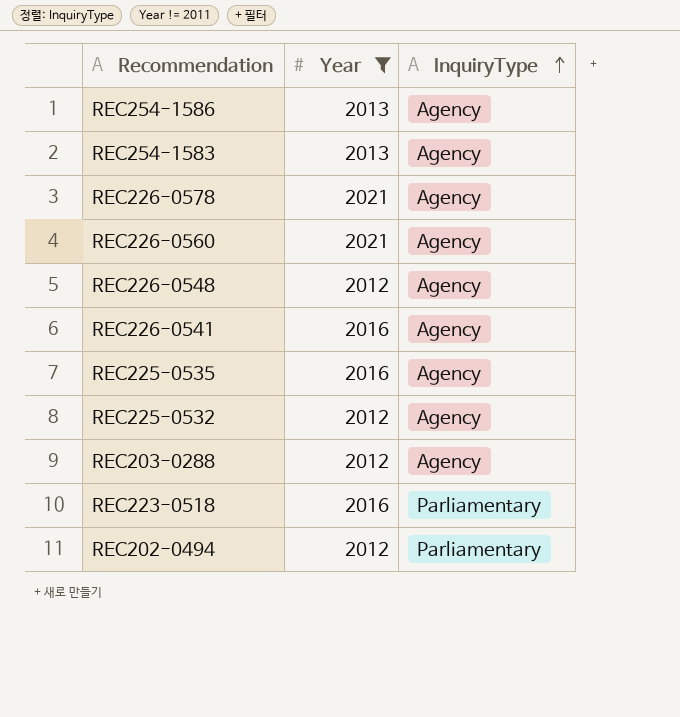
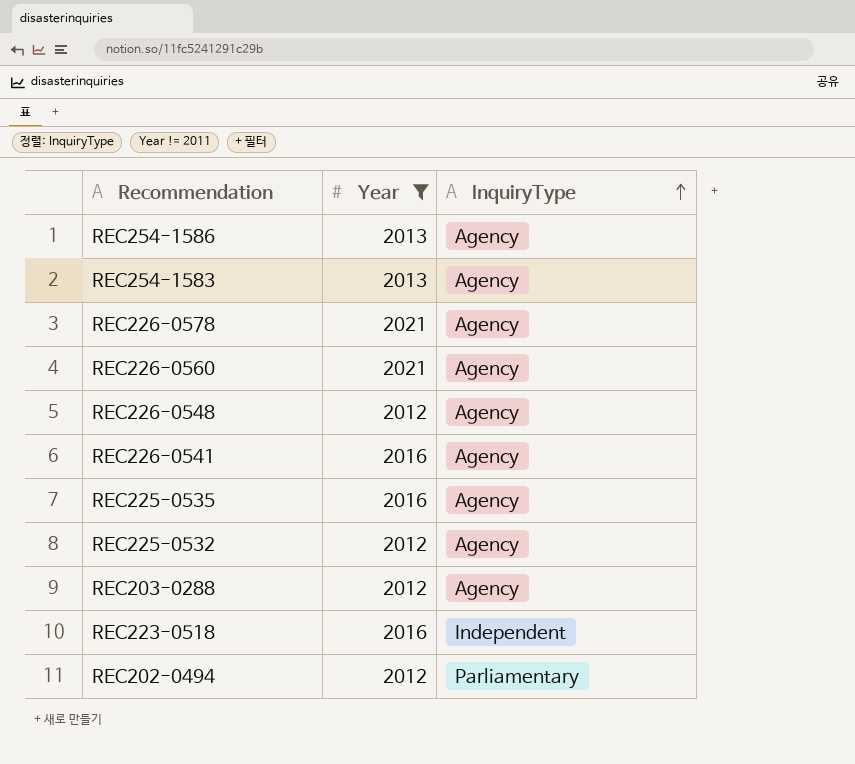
REC223-0518 | InquiryType: Parliamentary -> Independent

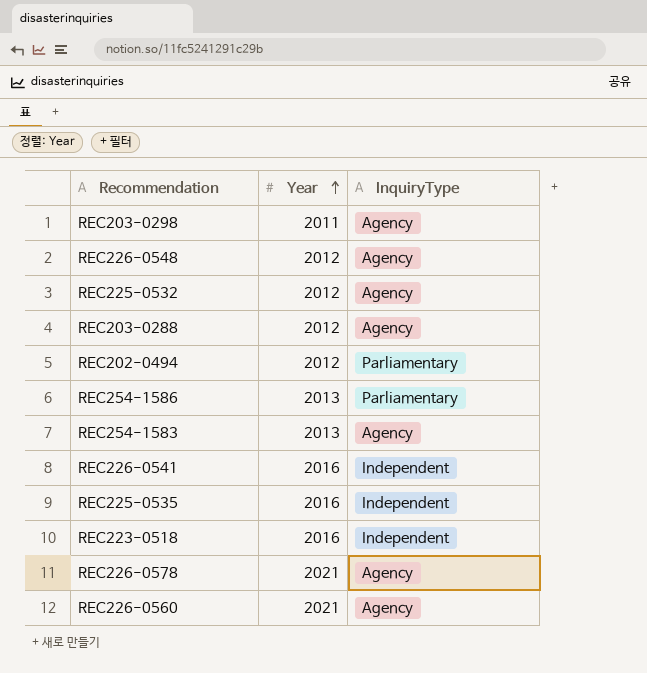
filter: Year != 2011 -> none
row order: InquiryType ascending -> Year ascending
REC254-1586 | InquiryType: Agency -> Parliamentary
REC226-0541 | InquiryType: Agency -> Independent
REC225-0535 | InquiryType: Agency -> Independent

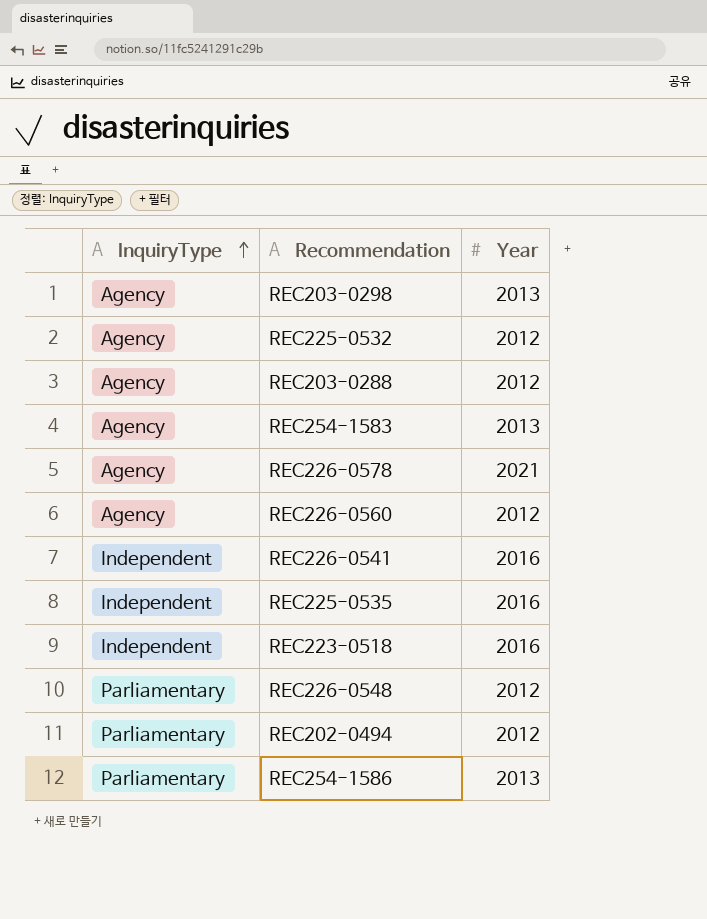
row order: Year ascending -> InquiryType ascending
column InquiryType | position: 3 -> 1
REC203-0298 | Year: 2011 -> 2013
REC226-0560 | Year: 2021 -> 2012
REC226-0548 | InquiryType: Agency -> Parliamentary

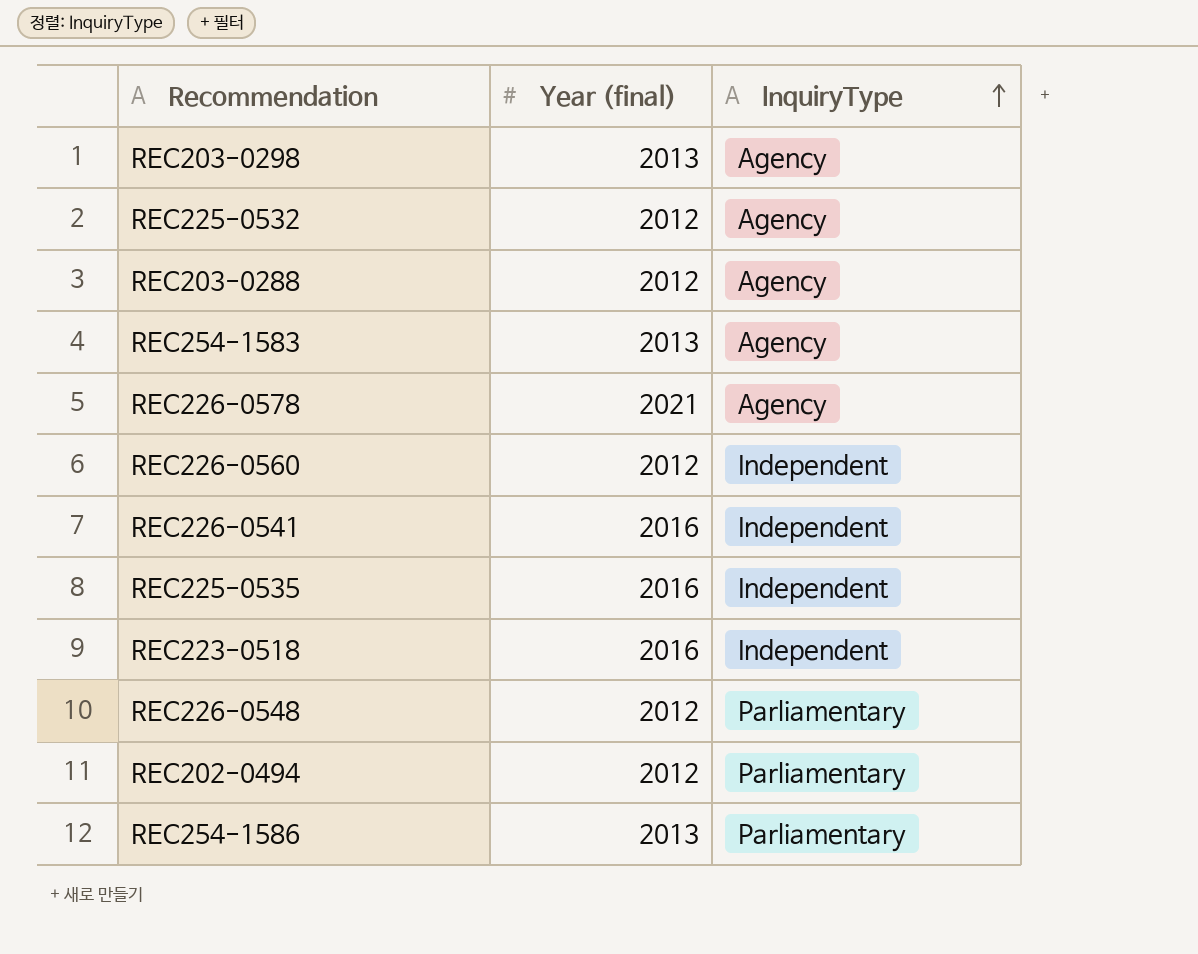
column name: Year -> Year (final)
column InquiryType | position: 1 -> 3
REC226-0560 | InquiryType: Agency -> Independent

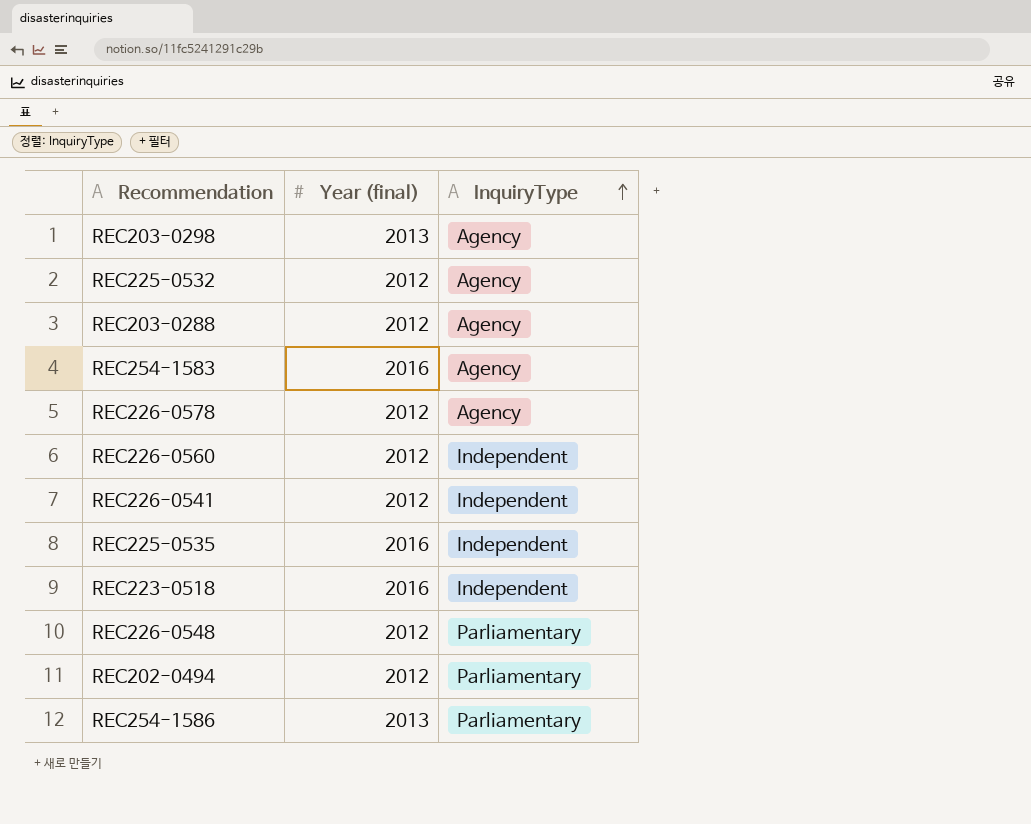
REC254-1583 | Year (final): 2013 -> 2016
REC226-0578 | Year (final): 2021 -> 2012
REC226-0541 | Year (final): 2016 -> 2012

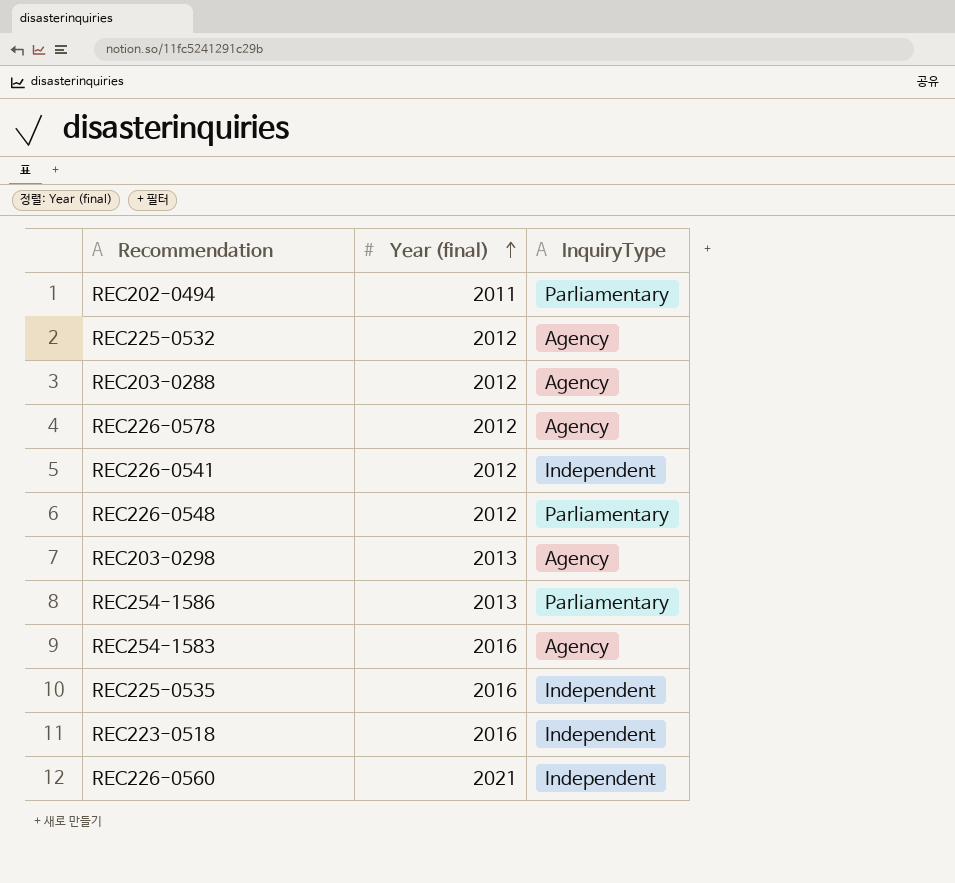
row order: InquiryType ascending -> Year (final) ascending
REC202-0494 | Year (final): 2012 -> 2011
REC226-0560 | Year (final): 2012 -> 2021

